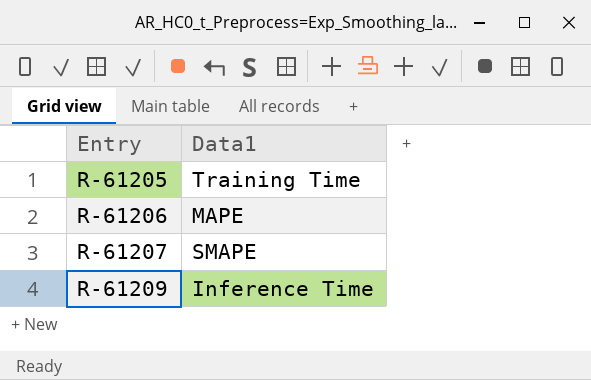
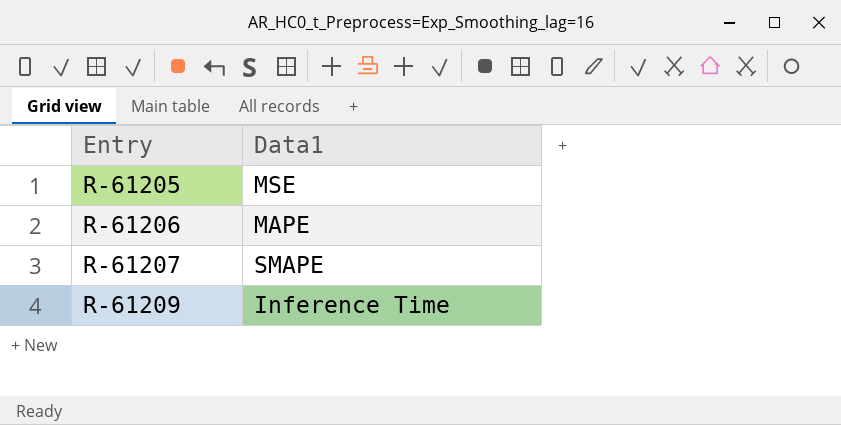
R-61205 | Data1: Training Time -> MSE

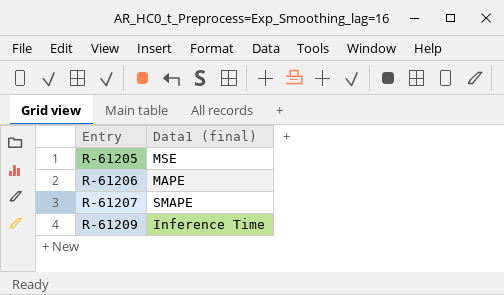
column name: Data1 -> Data1 (final)

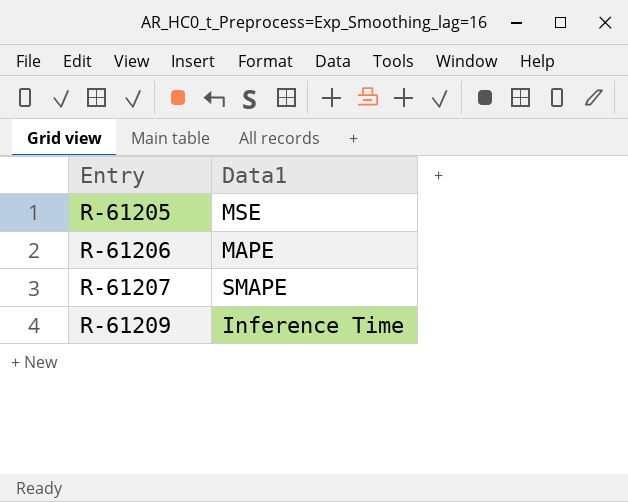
column name: Data1 (final) -> Data1

